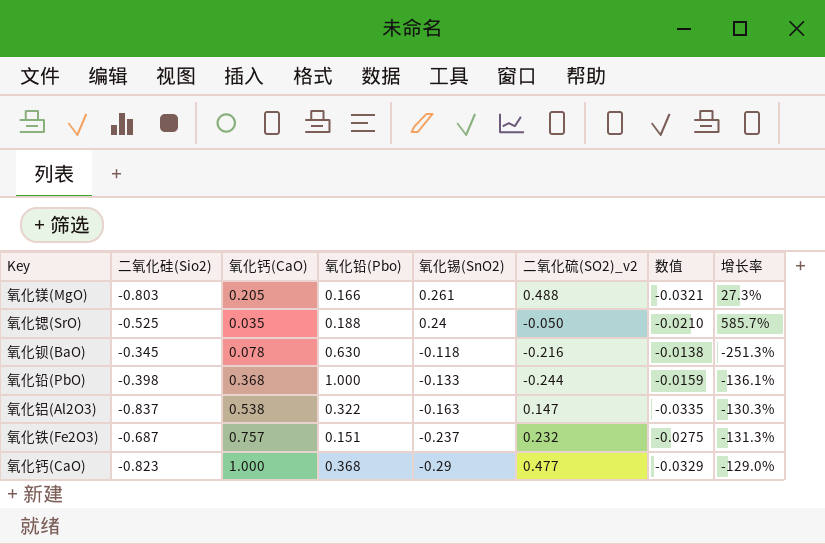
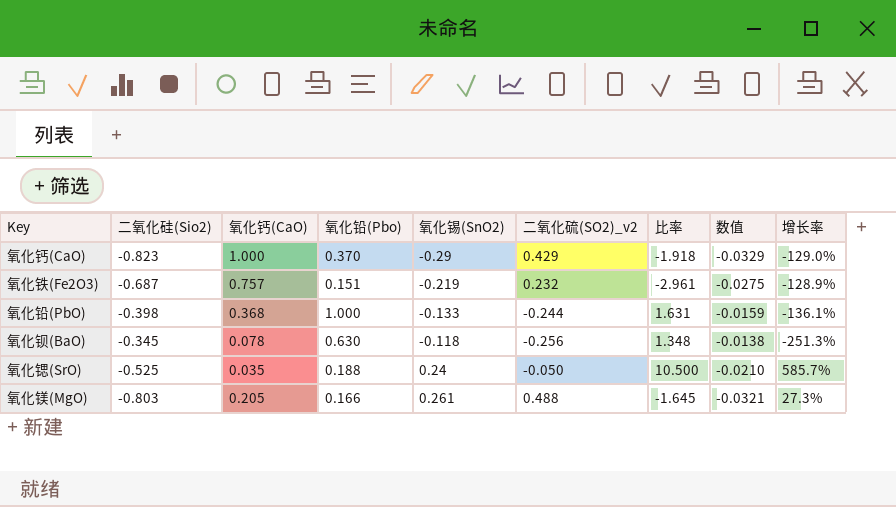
row order: 氧化锡(SnO2) descending -> 氧化锡(SnO2) ascending
column 比率 | formula: none -> [二氧化硅(Sio2)] / [二氧化硫(SO2)_v2]
row 氧化铝(Al2O3): -0.837 | 0.538 | 0.322 | -0.163 | 0.147 | -0.0335 | -130.3% -> none
氧化钙(CaO) | 氧化铅(Pbo): 0.368 -> 0.370
氧化钙(CaO) | 二氧化硫(SO2)_v2: 0.477 -> 0.429
氧化铁(Fe2O3) | 氧化锡(SnO2): -0.237 -> -0.219
氧化铁(Fe2O3) | 增长率: -131.3% -> -128.9%
氧化钡(BaO) | 二氧化硫(SO2)_v2: -0.216 -> -0.256

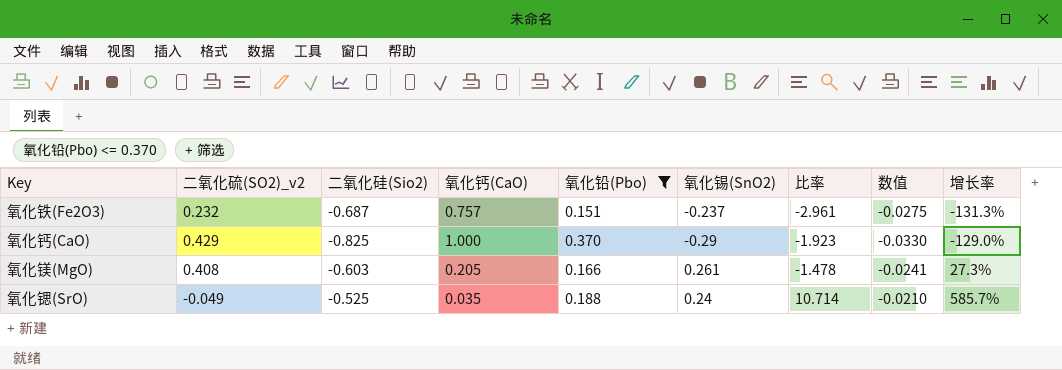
filter: none -> 氧化铅(Pbo) <= 0.370
row order: 氧化锡(SnO2) ascending -> 比率 ascending
column 二氧化硫(SO2)_v2 | position: 6 -> 2
氧化铁(Fe2O3) | 氧化锡(SnO2): -0.219 -> -0.237
氧化铁(Fe2O3) | 增长率: -128.9% -> -131.3%
氧化钙(CaO) | 二氧化硅(Sio2): -0.823 -> -0.825
氧化钙(CaO) | 比率: -1.918 -> -1.923
氧化钙(CaO) | 数值: -0.0329 -> -0.0330
氧化镁(MgO) | 二氧化硫(SO2)_v2: 0.488 -> 0.408
氧化镁(MgO) | 二氧化硅(Sio2): -0.803 -> -0.603
氧化镁(MgO) | 比率: -1.645 -> -1.478
氧化镁(MgO) | 数值: -0.0321 -> -0.0241
氧化锶(SrO) | 二氧化硫(SO2)_v2: -0.050 -> -0.049
氧化锶(SrO) | 比率: 10.500 -> 10.714

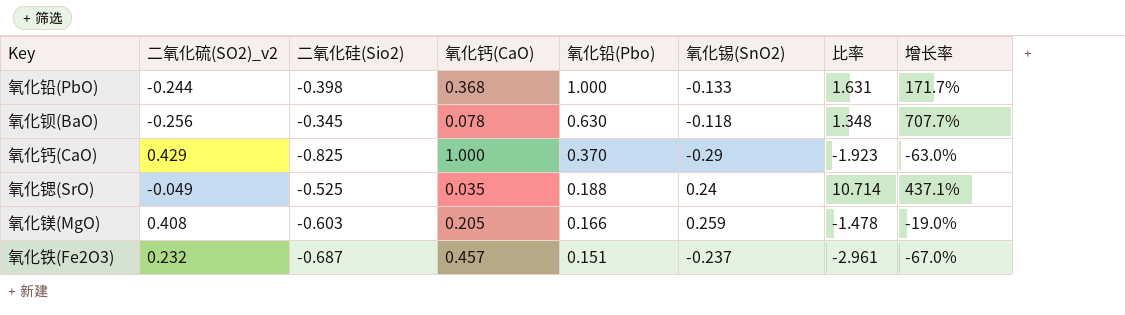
filter: 氧化铅(Pbo) <= 0.370 -> none
row order: 比率 ascending -> 氧化铅(Pbo) descending
column 数值 | formula: [二氧化硅(Sio2)] * 0.04 -> none
column 增长率 | formula: ([氧化锡(SnO2)] - [氧化钙(CaO)]) / [氧化钙(CaO)] -> ([氧化铅(Pbo)] - [氧化钙(CaO)]) / [氧化钙(CaO)]
氧化镁(MgO) | 氧化锡(SnO2): 0.261 -> 0.259
氧化铁(Fe2O3) | 氧化钙(CaO): 0.757 -> 0.457

